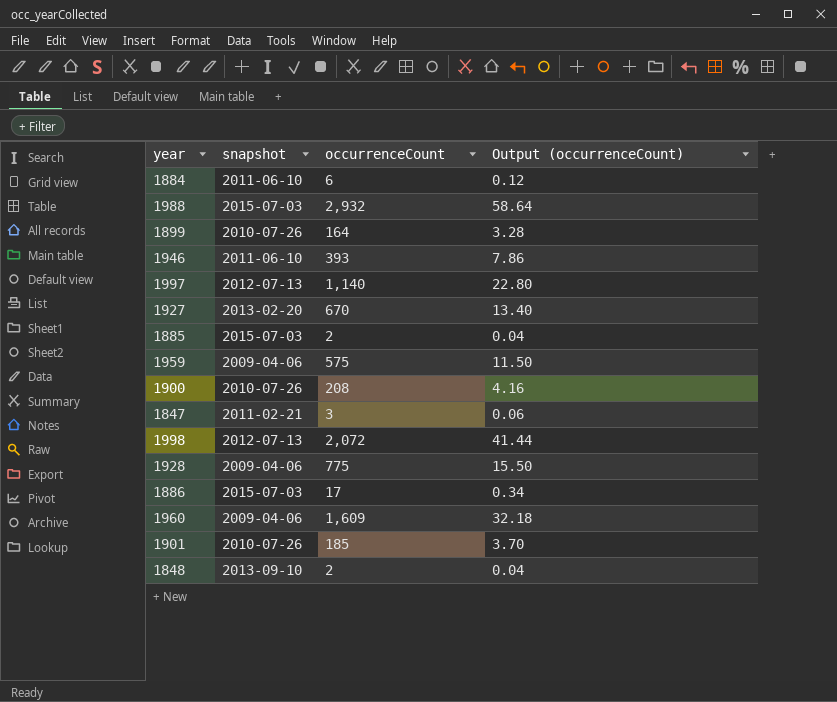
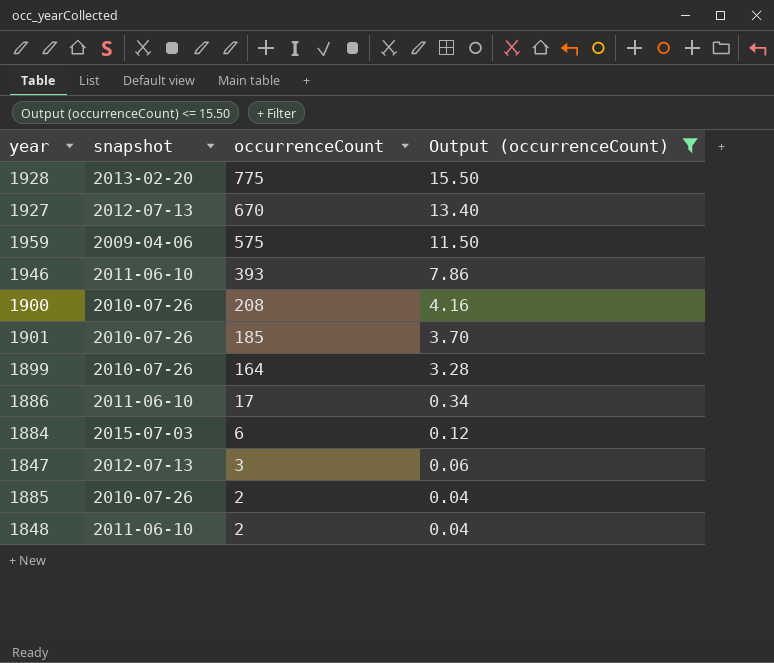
filter: none -> Output (occurrenceCount) <= 15.50
row order: none -> occurrenceCount descending
1928 | snapshot: 2009-04-06 -> 2013-02-20
1927 | snapshot: 2013-02-20 -> 2012-07-13
1886 | snapshot: 2015-07-03 -> 2011-06-10
1884 | snapshot: 2011-06-10 -> 2015-07-03
1847 | snapshot: 2011-02-21 -> 2012-07-13
1885 | snapshot: 2015-07-03 -> 2010-07-26
1848 | snapshot: 2013-09-10 -> 2011-06-10

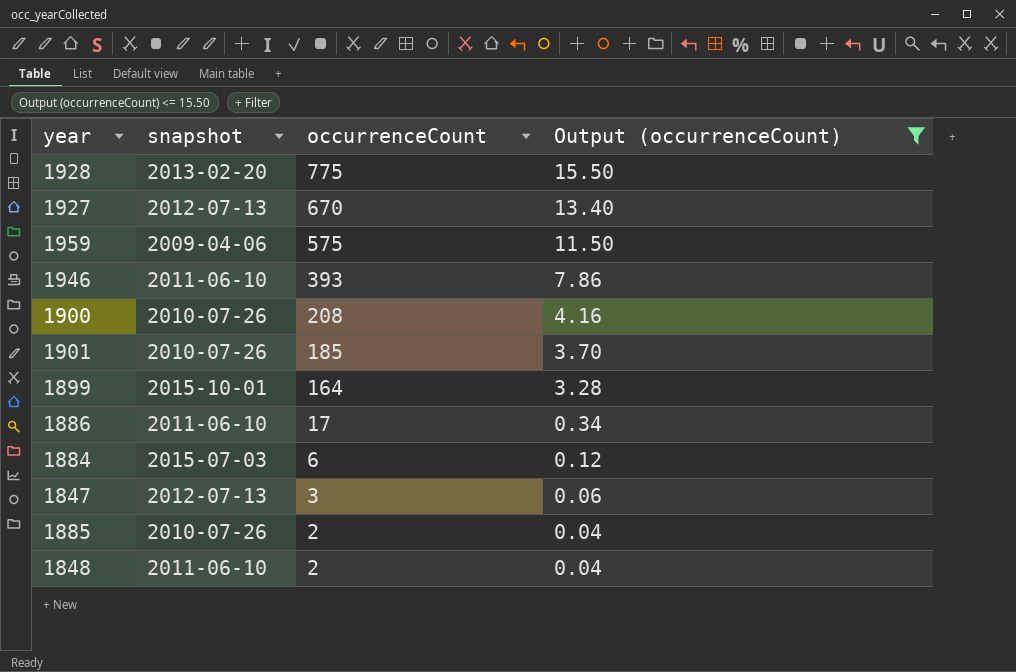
1899 | snapshot: 2010-07-26 -> 2015-10-01

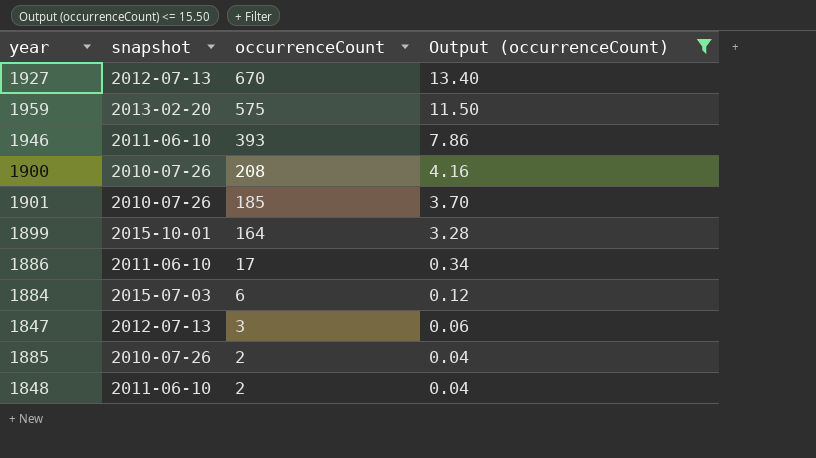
row 1928: 2013-02-20 | 775 | 15.50 -> none
1959 | snapshot: 2009-04-06 -> 2013-02-20

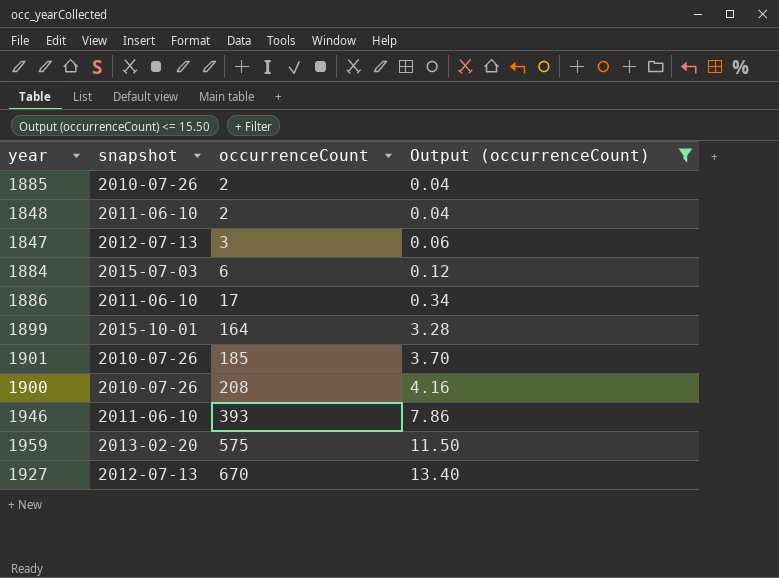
row order: occurrenceCount descending -> occurrenceCount ascending

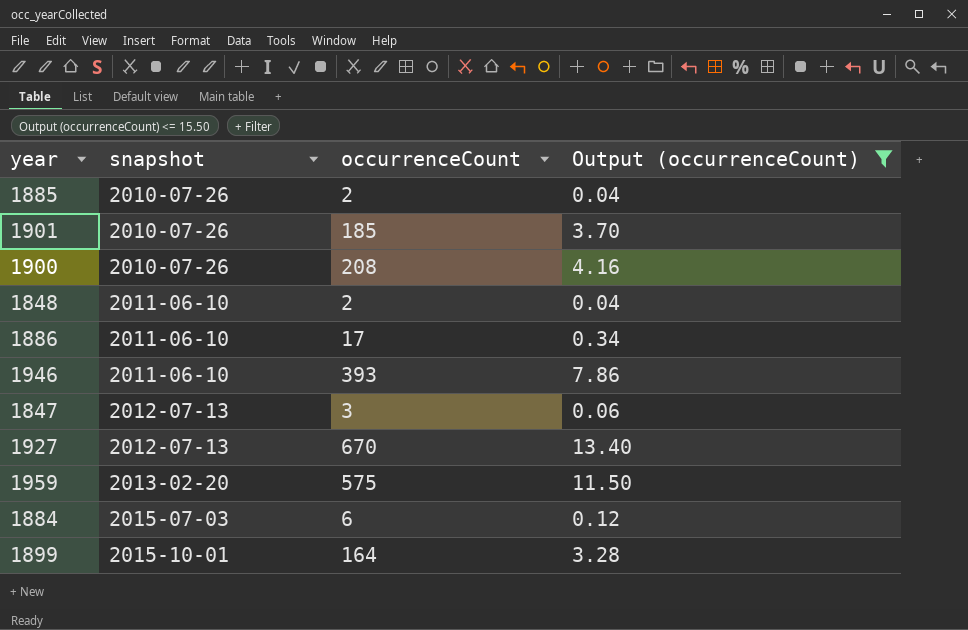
row order: occurrenceCount ascending -> snapshot ascending

